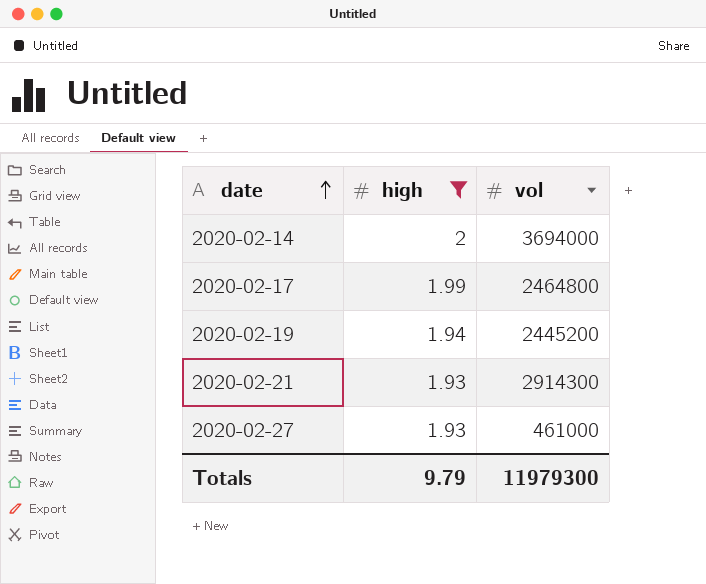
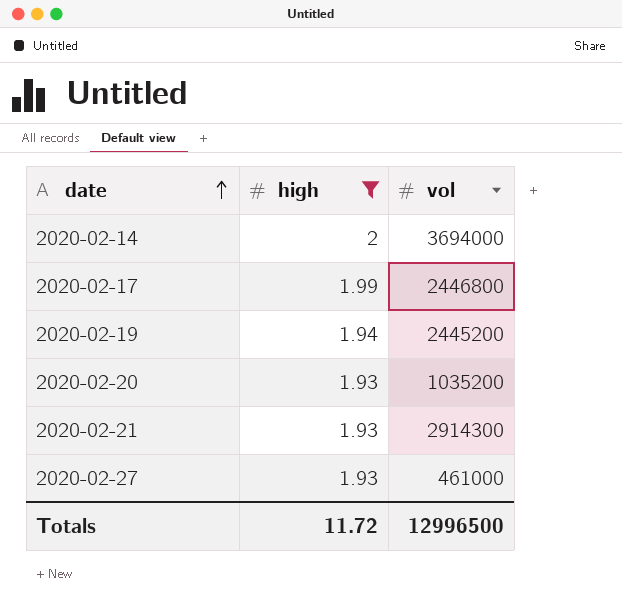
2020-02-17 | vol: 2464800 -> 2446800
row 2020-02-20: none -> 1.93 | 1035200
Totals | high: 9.79 -> 11.72
Totals | vol: 11979300 -> 12996500

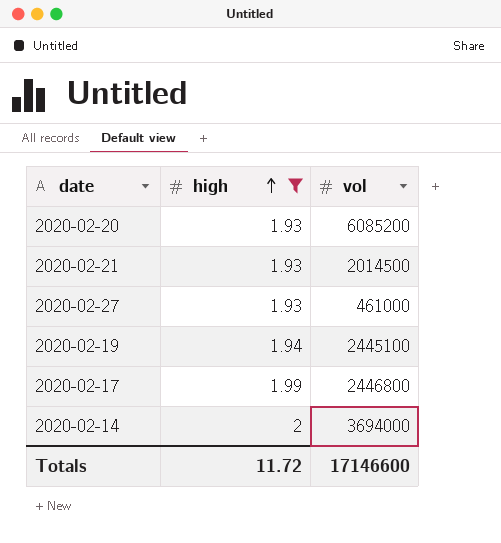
row order: date ascending -> high ascending
2020-02-20 | vol: 1035200 -> 6085200
2020-02-21 | vol: 2914300 -> 2014500
2020-02-19 | vol: 2445200 -> 2445100
Totals | vol: 12996500 -> 17146600

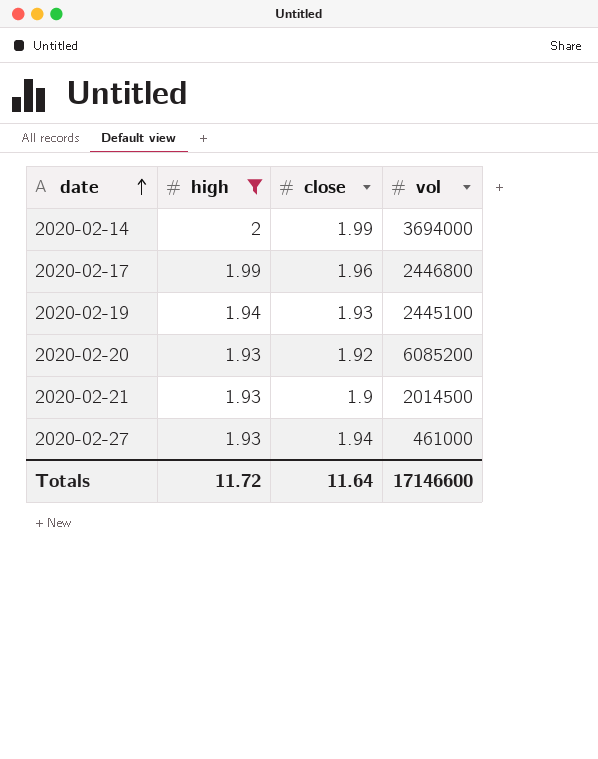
row order: high ascending -> date ascending
column close | position: none -> 3

